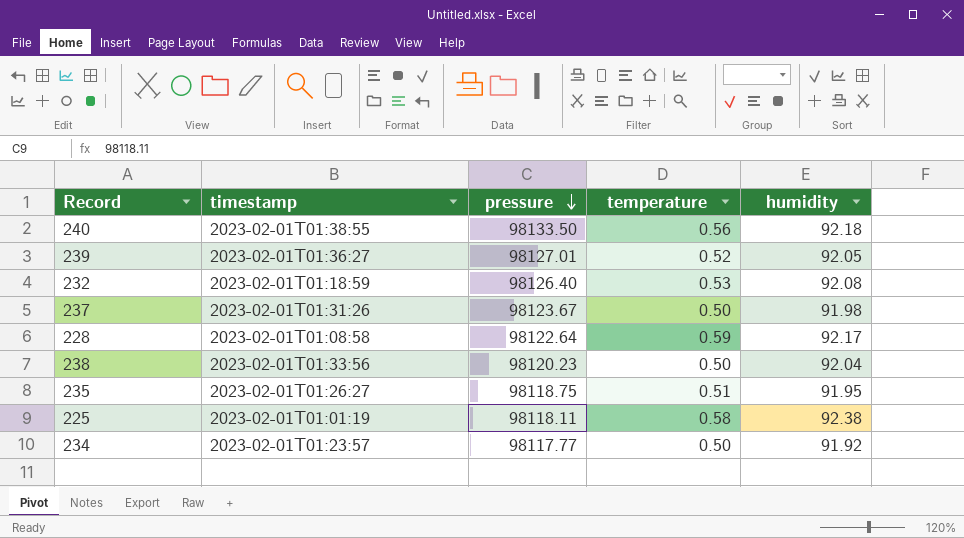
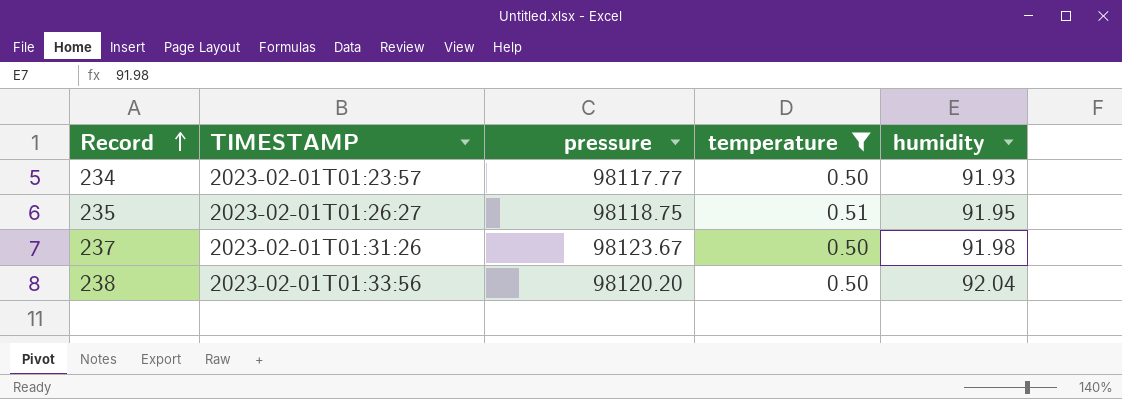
filter: none -> temperature <= 0.51
row order: pressure descending -> Record ascending
column name: timestamp -> TIMESTAMP
234 | humidity: 91.92 -> 91.93
238 | pressure: 98120.23 -> 98120.20

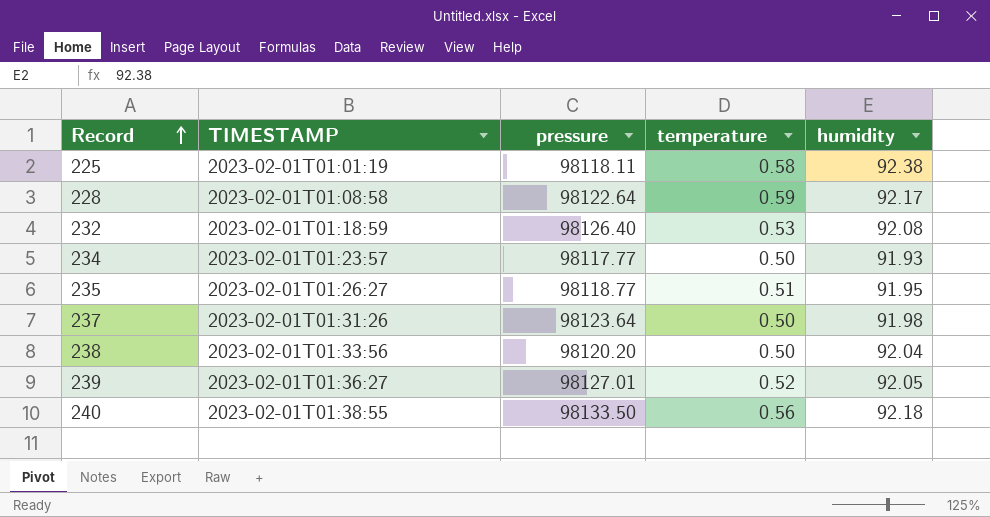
filter: temperature <= 0.51 -> none
235 | pressure: 98118.75 -> 98118.77
237 | pressure: 98123.67 -> 98123.64

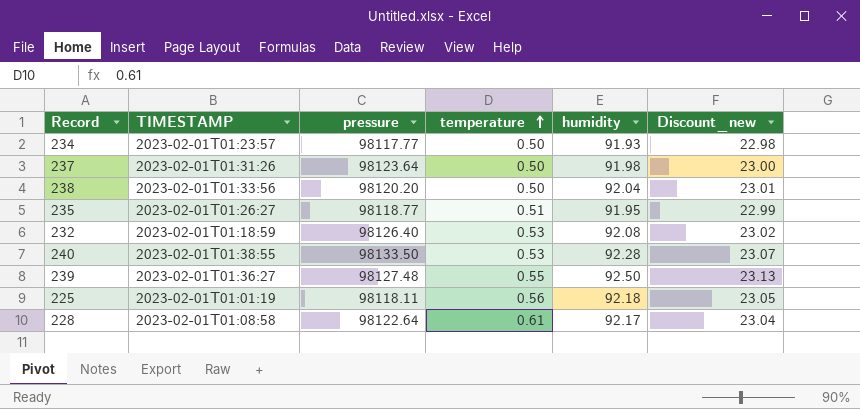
row order: Record ascending -> temperature ascending
column Discount_new | formula: none -> [humidity] * 0.25
240 | temperature: 0.56 -> 0.53
240 | humidity: 92.18 -> 92.28
239 | pressure: 98127.01 -> 98127.48
239 | temperature: 0.52 -> 0.55
239 | humidity: 92.05 -> 92.50
225 | temperature: 0.58 -> 0.56
225 | humidity: 92.38 -> 92.18
228 | temperature: 0.59 -> 0.61

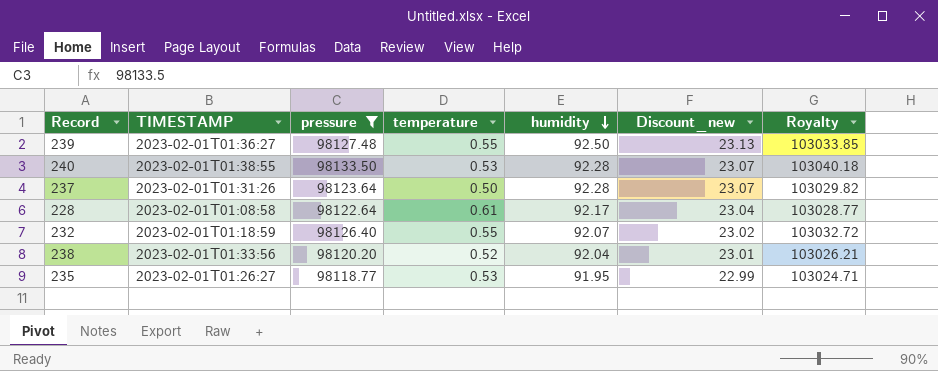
filter: none -> pressure >= 98118.77
row order: temperature ascending -> humidity descending
column Royalty | formula: none -> [pressure] * 1.05
237 | humidity: 91.98 -> 92.28
237 | Discount_new: 23.00 -> 23.07
232 | temperature: 0.53 -> 0.55
232 | humidity: 92.08 -> 92.07
238 | temperature: 0.50 -> 0.52
235 | temperature: 0.51 -> 0.53

